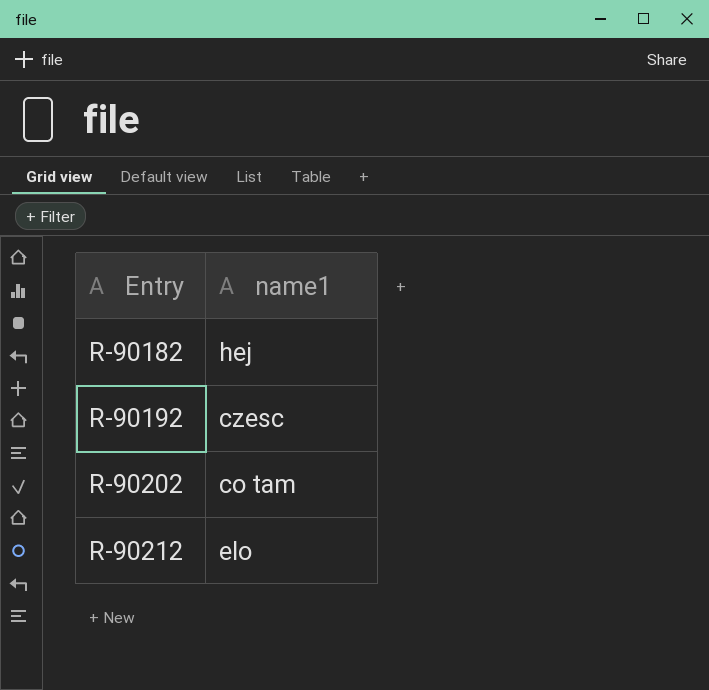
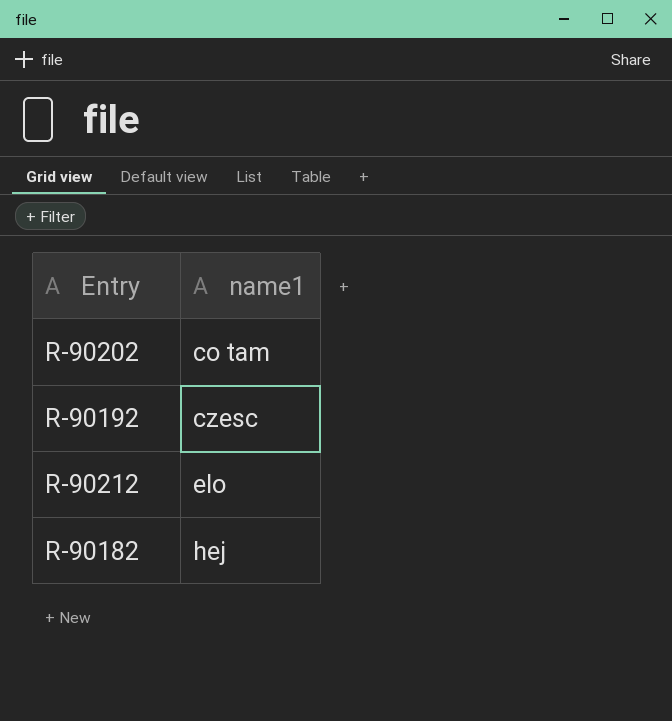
row order: Entry ascending -> name1 ascending

